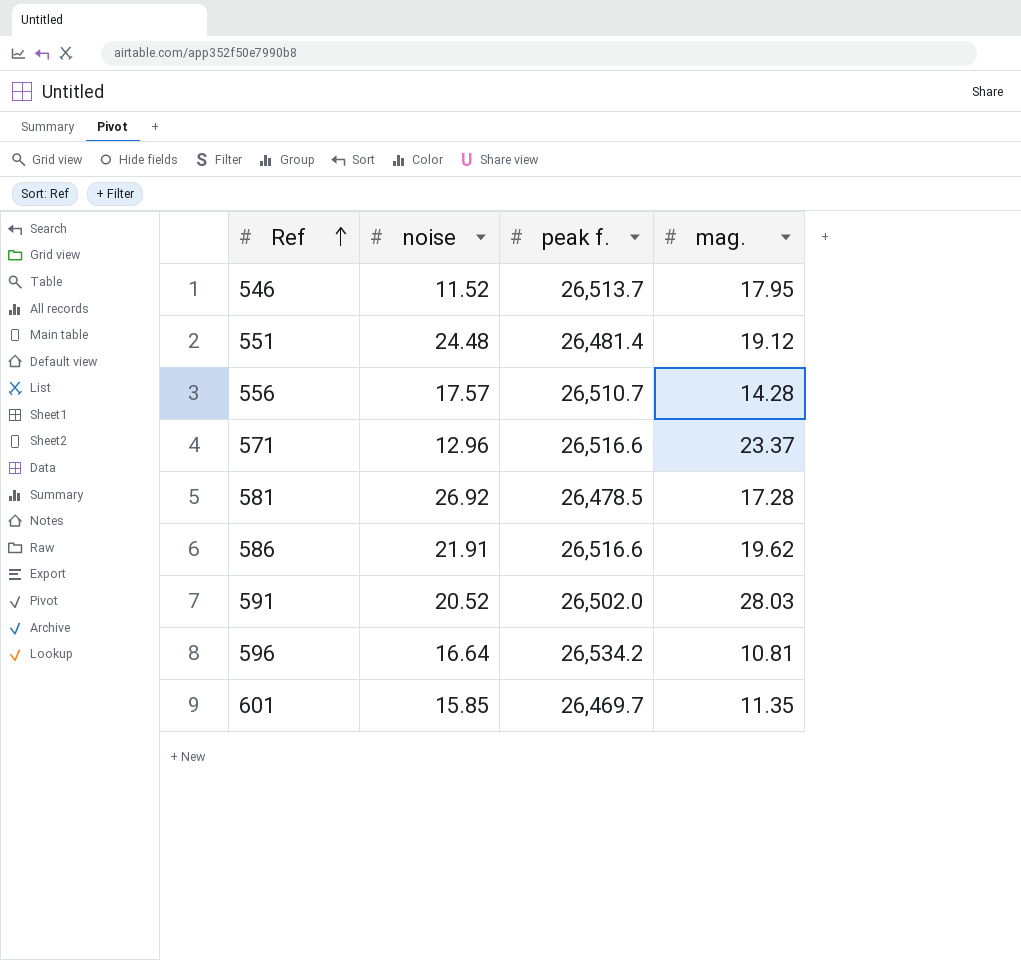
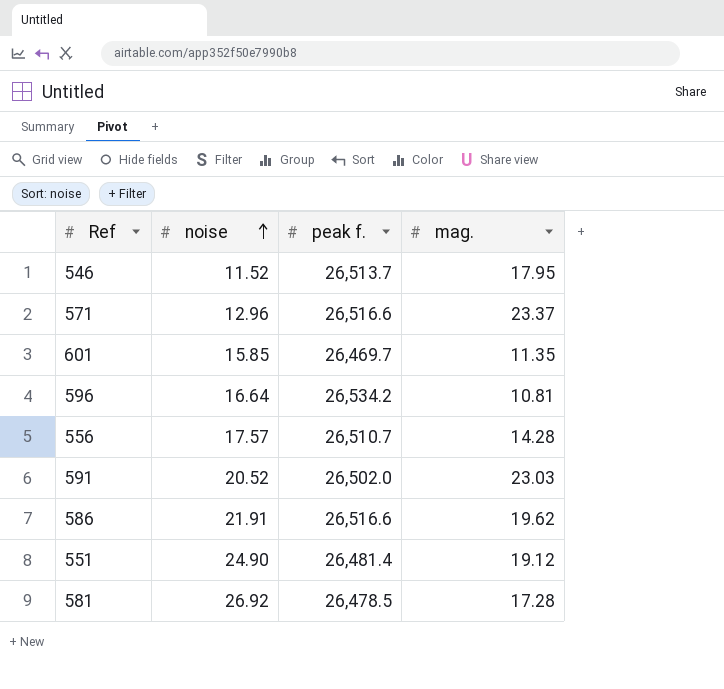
row order: Ref ascending -> noise ascending
591 | mag.: 28.03 -> 23.03
551 | noise: 24.48 -> 24.90

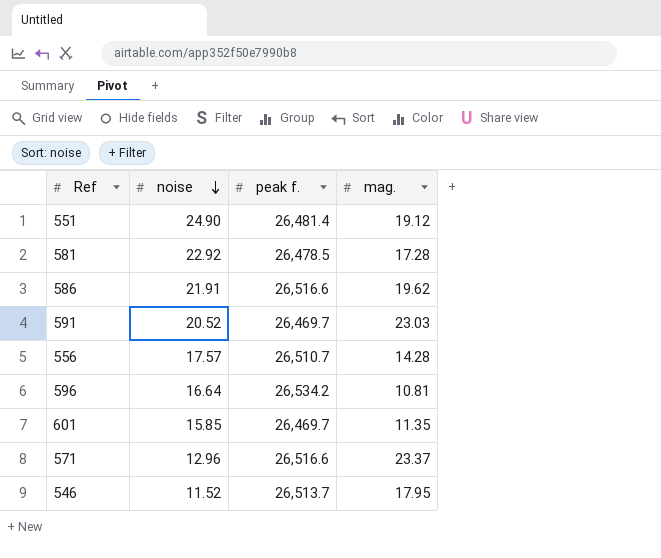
row order: noise ascending -> noise descending
581 | noise: 26.92 -> 22.92
591 | peak f.: 26,502.0 -> 26,469.7

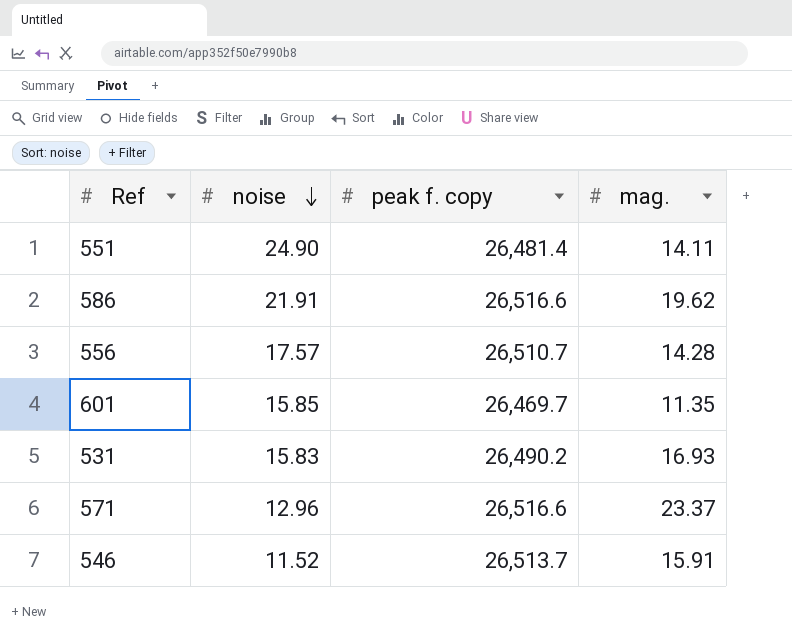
column name: peak f. -> peak f. copy
row 581: 22.92 | 26,478.5 | 17.28 -> none
row 591: 20.52 | 26,469.7 | 23.03 -> none
row 596: 16.64 | 26,534.2 | 10.81 -> none
551 | mag.: 19.12 -> 14.11
row 531: none -> 15.83 | 26,490.2 | 16.93
546 | mag.: 17.95 -> 15.91

